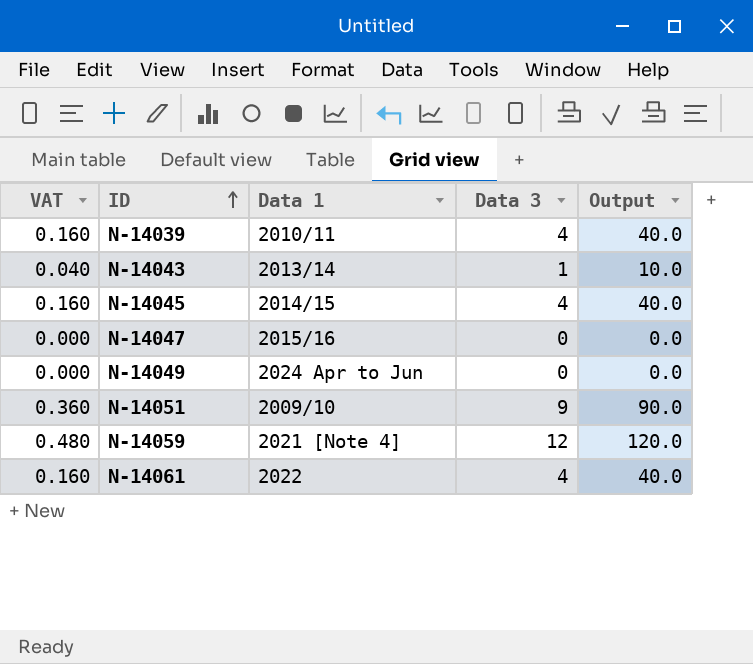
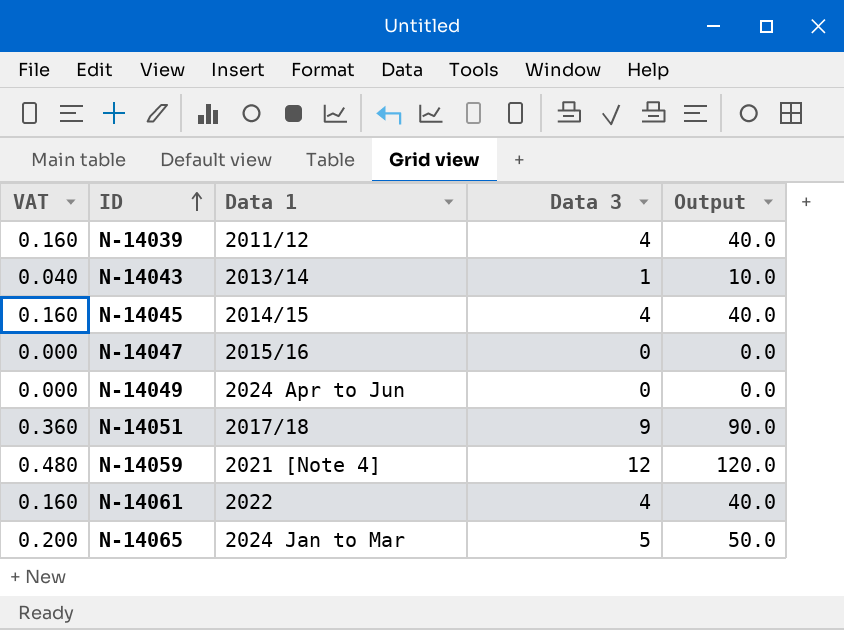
N-14039 | Data 1: 2010/11 -> 2011/12
N-14051 | Data 1: 2009/10 -> 2017/18
row N-14065: none -> 0.200 | 2024 Jan to Mar | 5 | 50.0

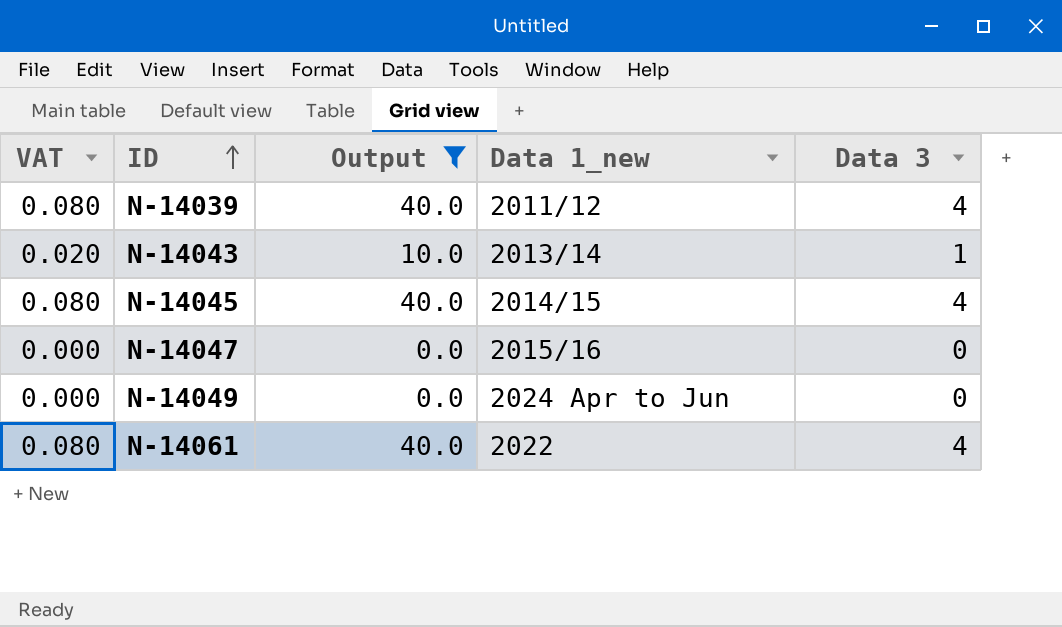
filter: none -> Output <= 40.0
column VAT | formula: [Data 3] * 0.04 -> [Data 3] * 0.02
column Output | position: 5 -> 3
column name: Data 1 -> Data 1_new

